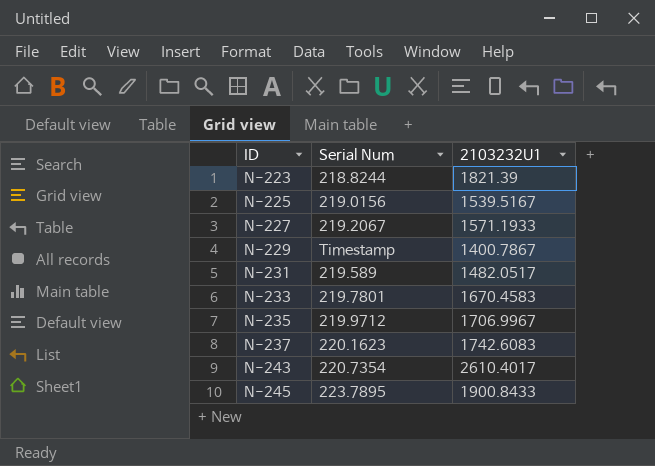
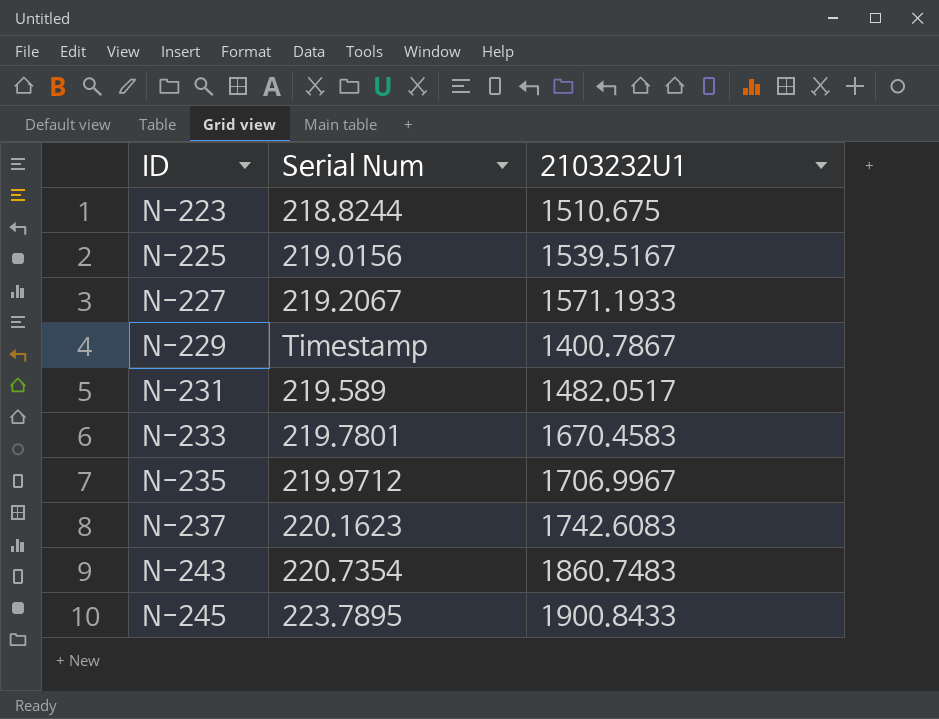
N-223 | 2103232U1: 1821.39 -> 1510.675
N-243 | 2103232U1: 2610.4017 -> 1860.7483

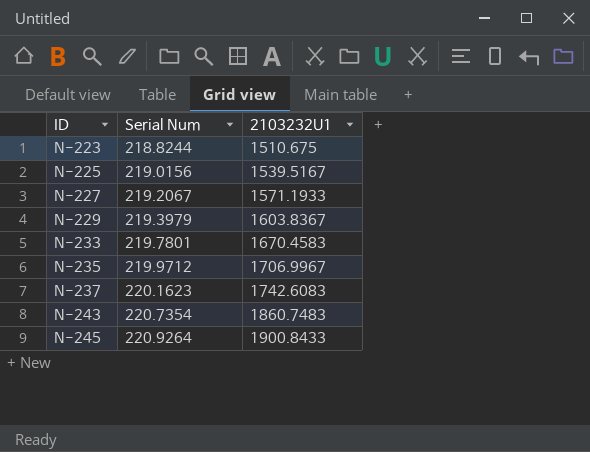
row N-231: 219.589 | 1482.0517 -> none
N-229 | Serial Num: Timestamp -> 219.3979
N-229 | 2103232U1: 1400.7867 -> 1603.8367
N-245 | Serial Num: 223.7895 -> 220.9264

